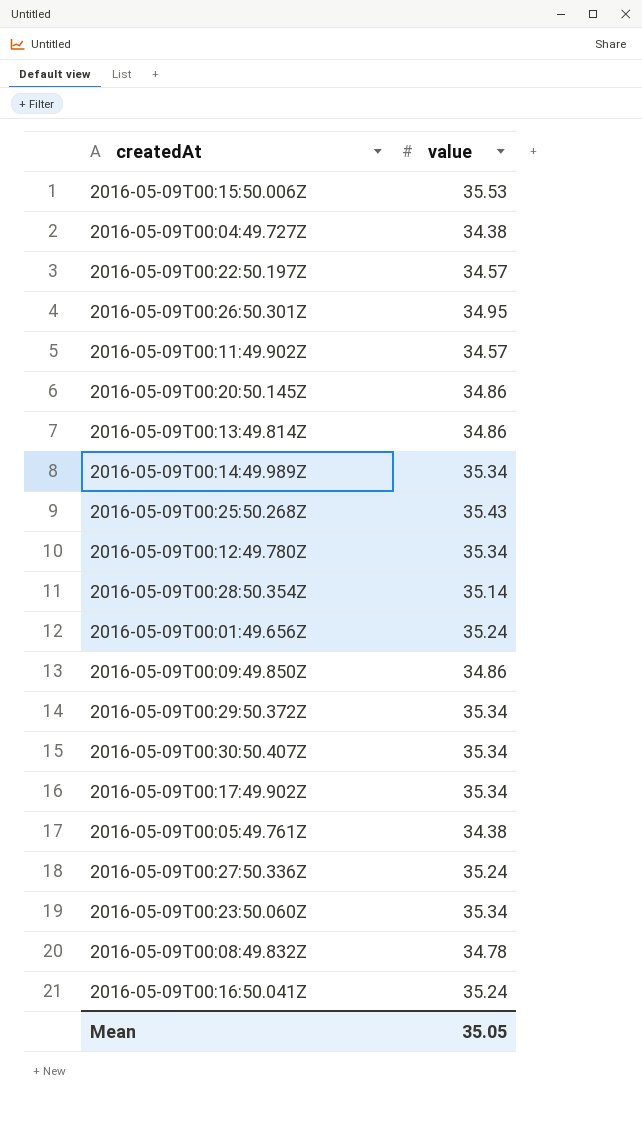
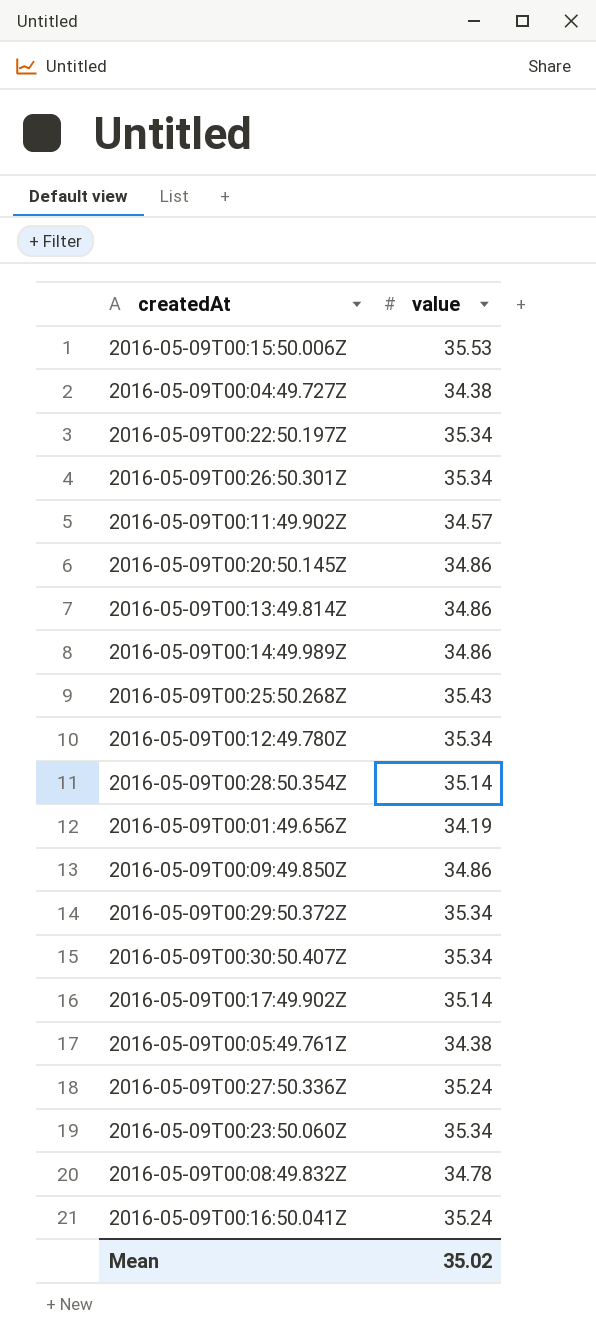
2016-05-09T00:22:50.197Z | value: 34.57 -> 35.34
2016-05-09T00:26:50.301Z | value: 34.95 -> 35.34
2016-05-09T00:14:49.989Z | value: 35.34 -> 34.86
2016-05-09T00:01:49.656Z | value: 35.24 -> 34.19
2016-05-09T00:17:49.902Z | value: 35.34 -> 35.14
Mean | value: 35.05 -> 35.02

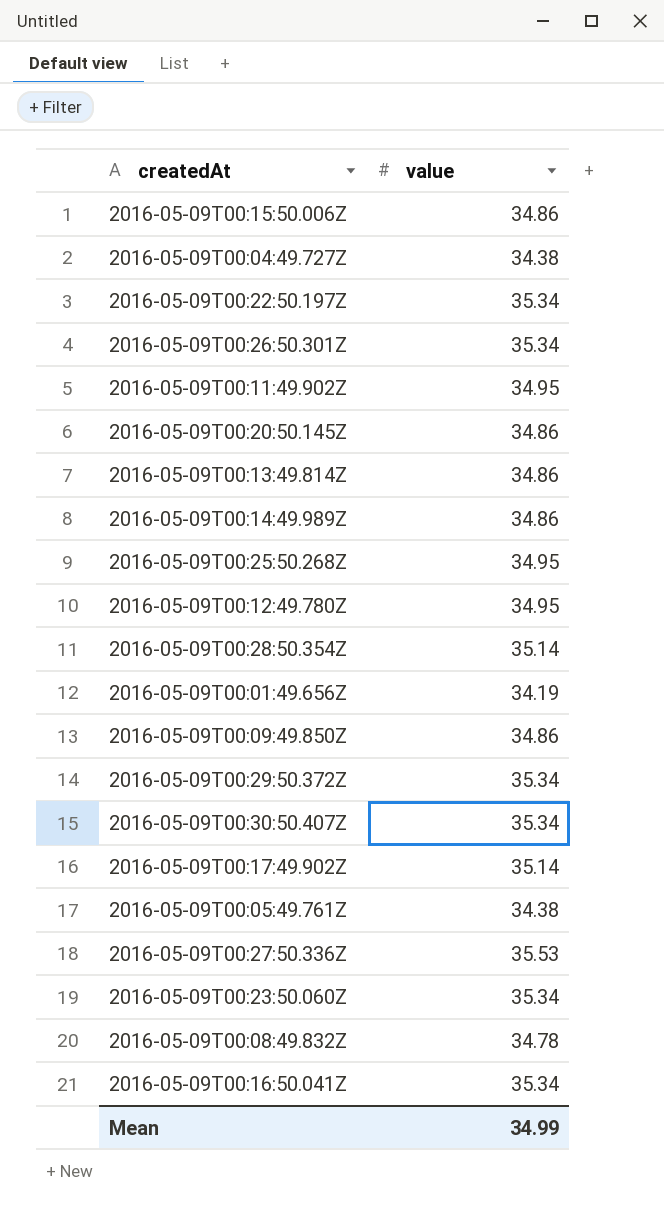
2016-05-09T00:15:50.006Z | value: 35.53 -> 34.86
2016-05-09T00:11:49.902Z | value: 34.57 -> 34.95
2016-05-09T00:25:50.268Z | value: 35.43 -> 34.95
2016-05-09T00:12:49.780Z | value: 35.34 -> 34.95
2016-05-09T00:27:50.336Z | value: 35.24 -> 35.53
2016-05-09T00:16:50.041Z | value: 35.24 -> 35.34
Mean | value: 35.02 -> 34.99

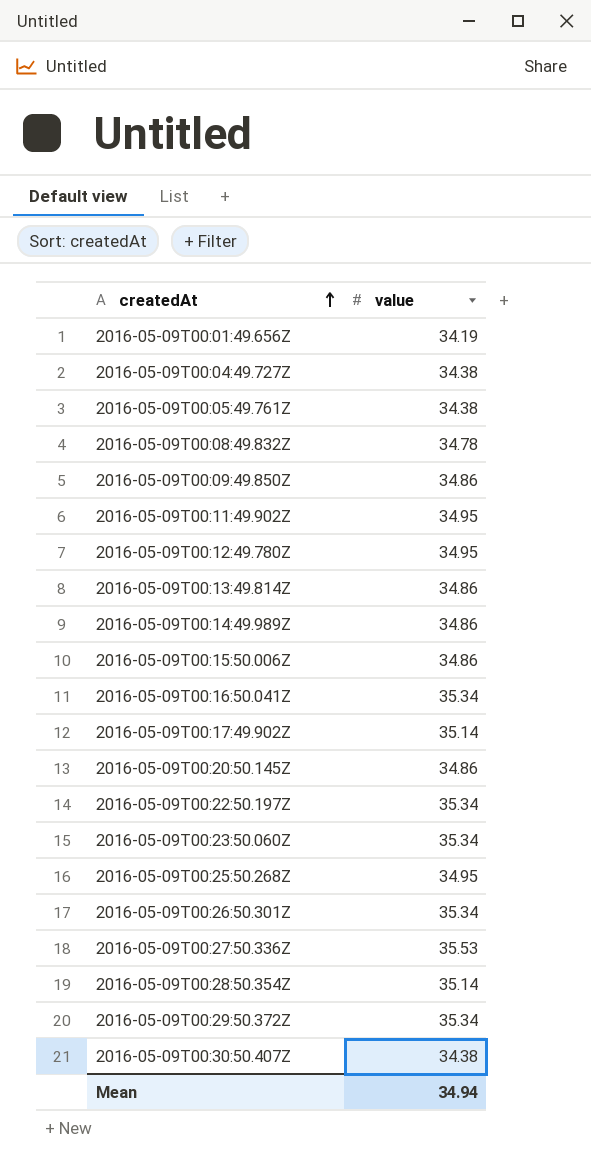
row order: none -> createdAt ascending
2016-05-09T00:30:50.407Z | value: 35.34 -> 34.38
Mean | value: 34.99 -> 34.94

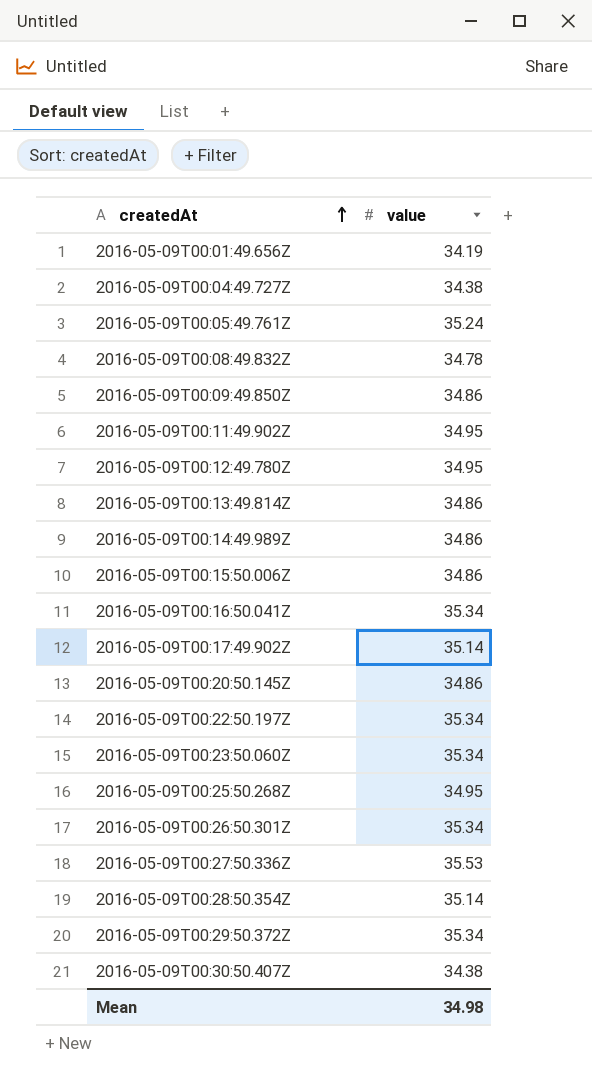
2016-05-09T00:05:49.761Z | value: 34.38 -> 35.24
Mean | value: 34.94 -> 34.98

